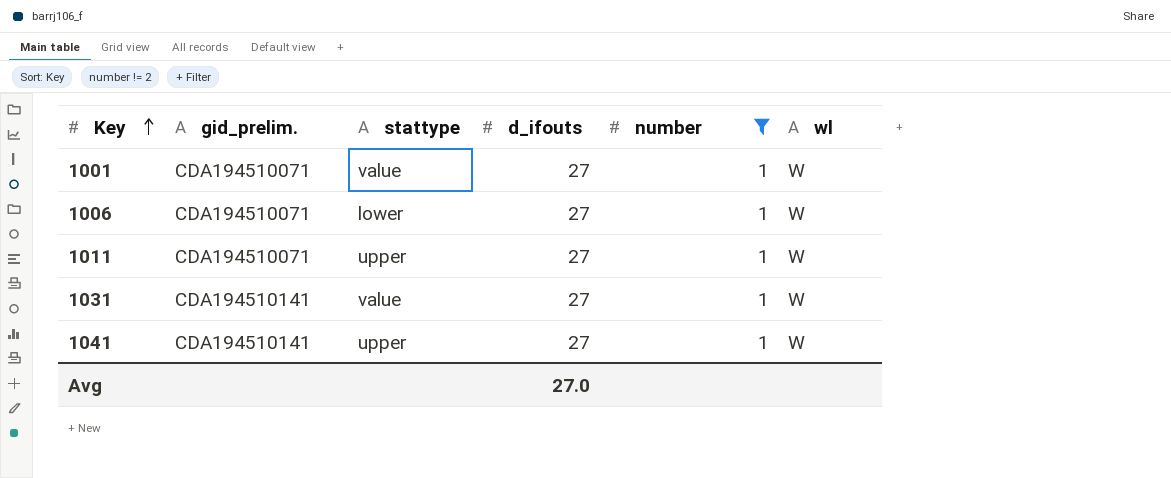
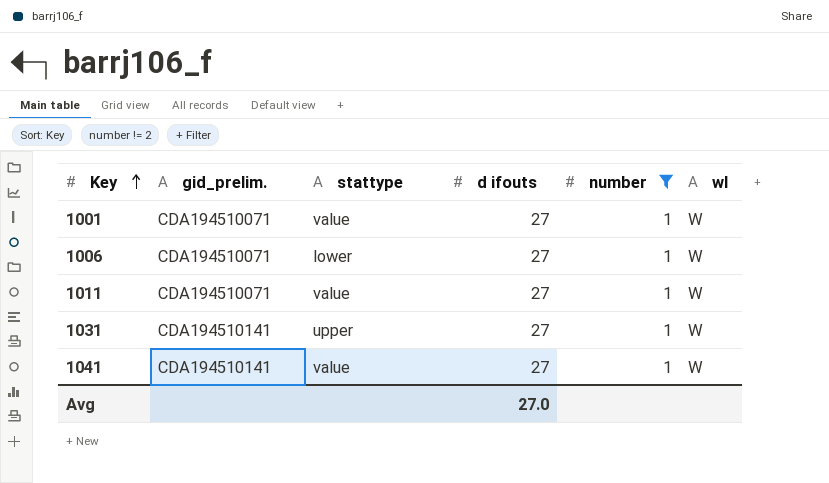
column name: d_ifouts -> d ifouts
1011 | stattype: upper -> value
1031 | stattype: value -> upper
1041 | stattype: upper -> value

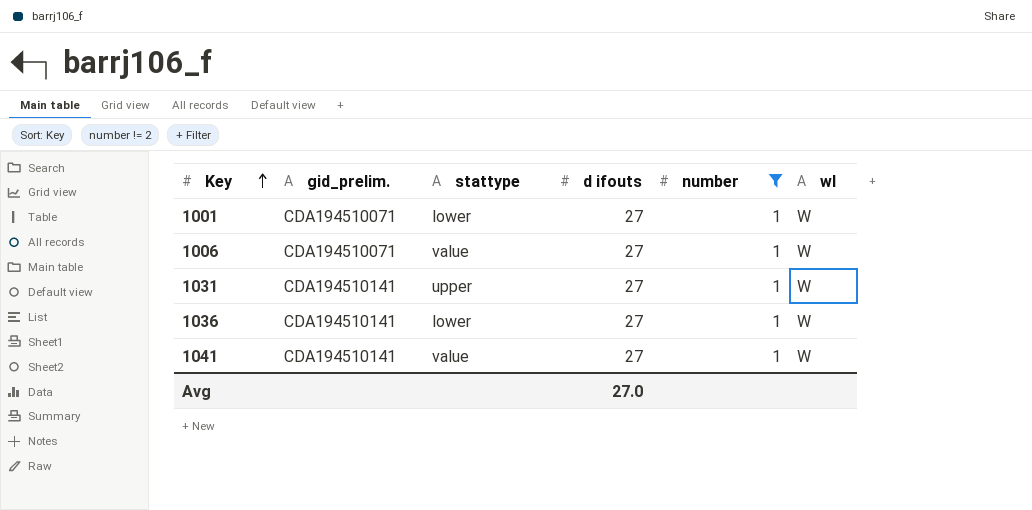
row 1011: CDA194510071 | value | 27 | 1 | W -> none
1001 | stattype: value -> lower
1006 | stattype: lower -> value
row 1036: none -> CDA194510141 | lower | 27 | 1 | W

